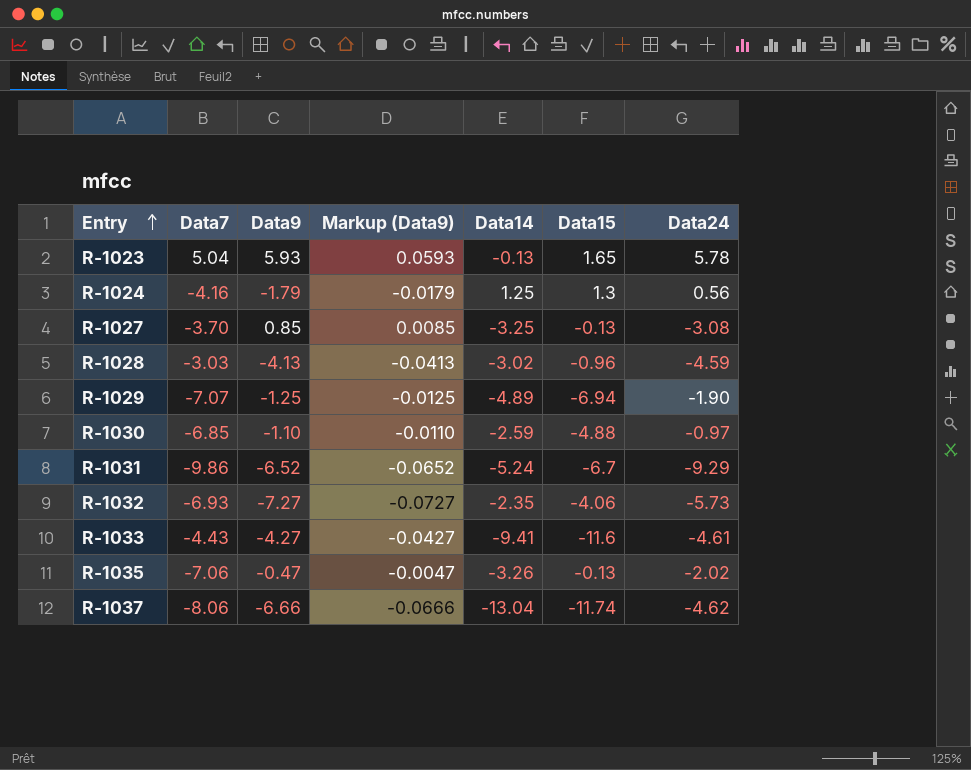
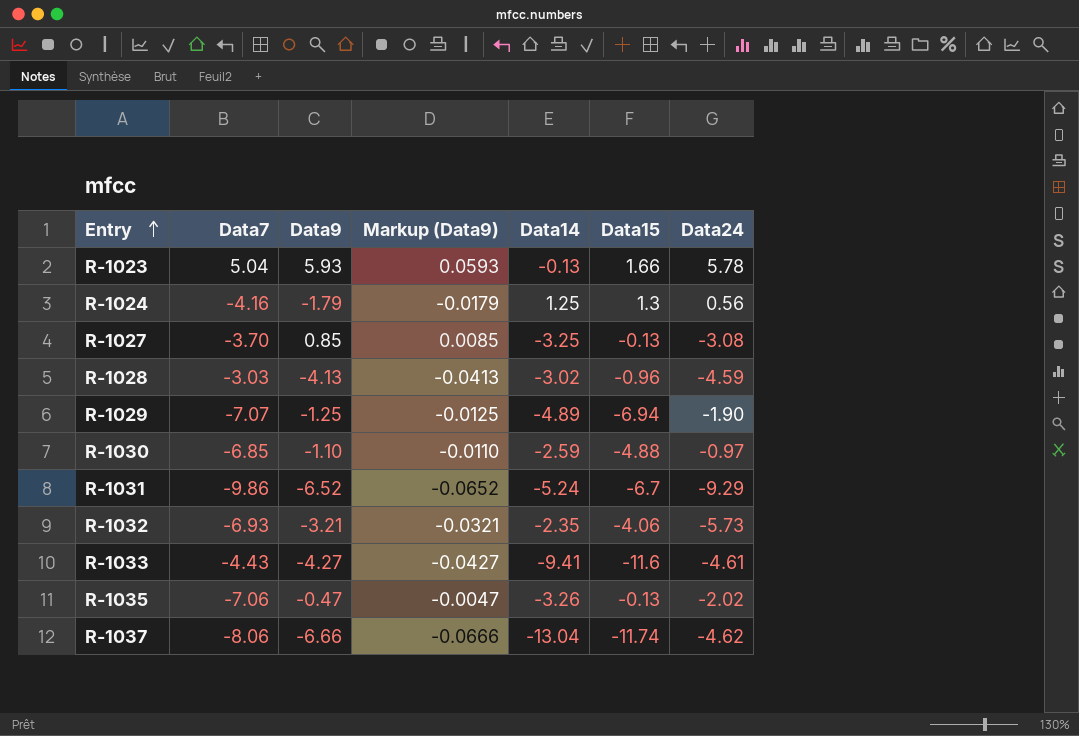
R-1023 | Data15: 1.65 -> 1.66
R-1032 | Data9: -7.27 -> -3.21
R-1032 | Markup (Data9): -0.0727 -> -0.0321

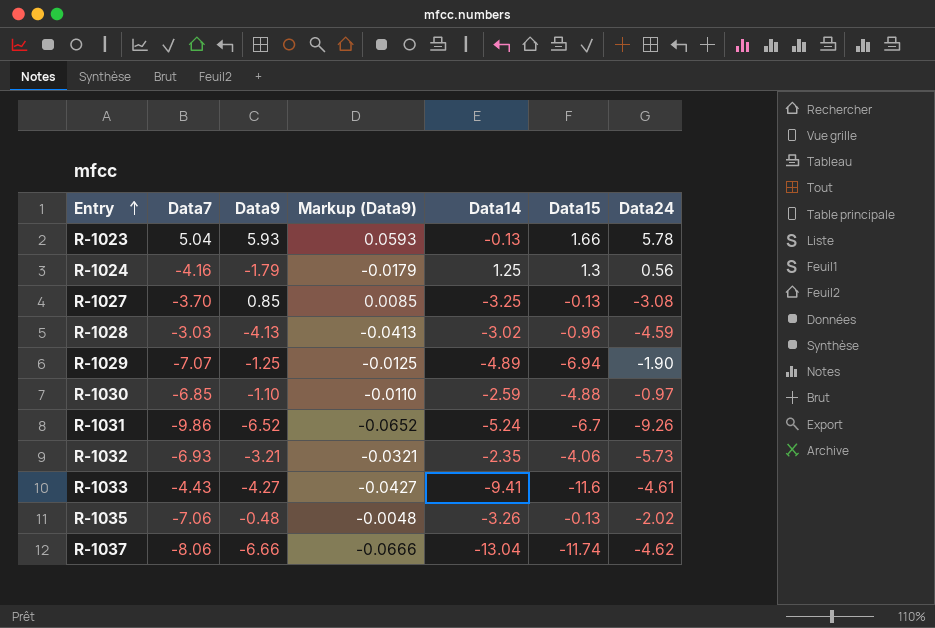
R-1031 | Data24: -9.29 -> -9.26
R-1035 | Data9: -0.47 -> -0.48
R-1035 | Markup (Data9): -0.0047 -> -0.0048

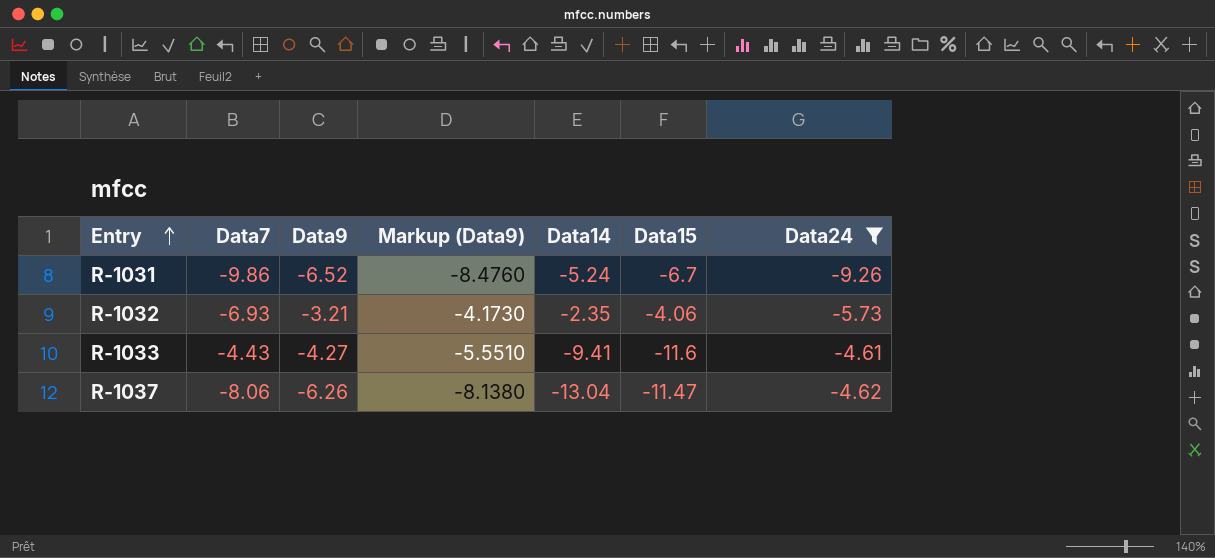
filter: none -> Data24 <= -4.61
column Markup (Data9) | formula: [Data9] * 0.01 -> [Data9] * 1.3
R-1037 | Data9: -6.66 -> -6.26
R-1037 | Data15: -11.74 -> -11.47

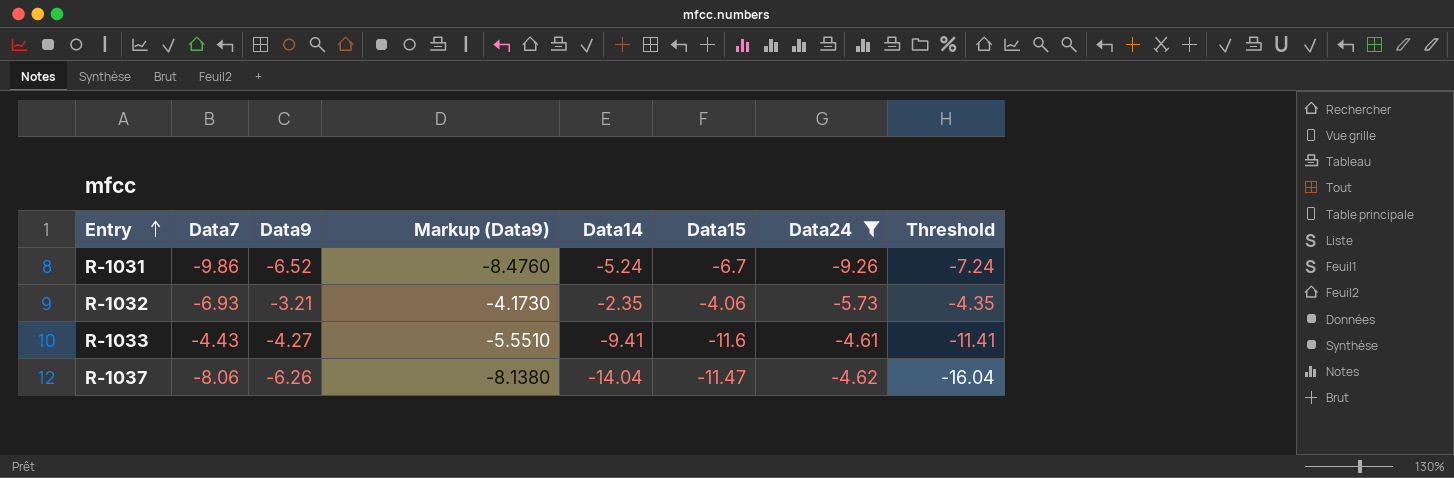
column Threshold | formula: none -> [Data14] - 2
R-1037 | Data14: -13.04 -> -14.04

